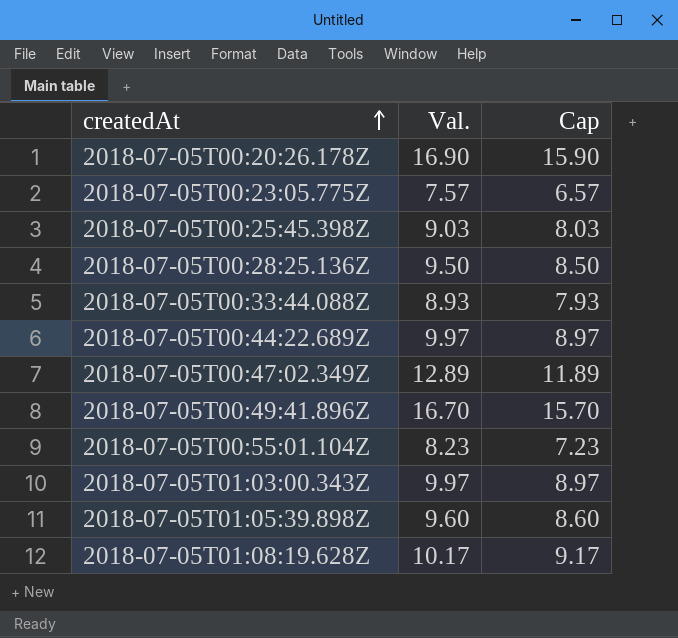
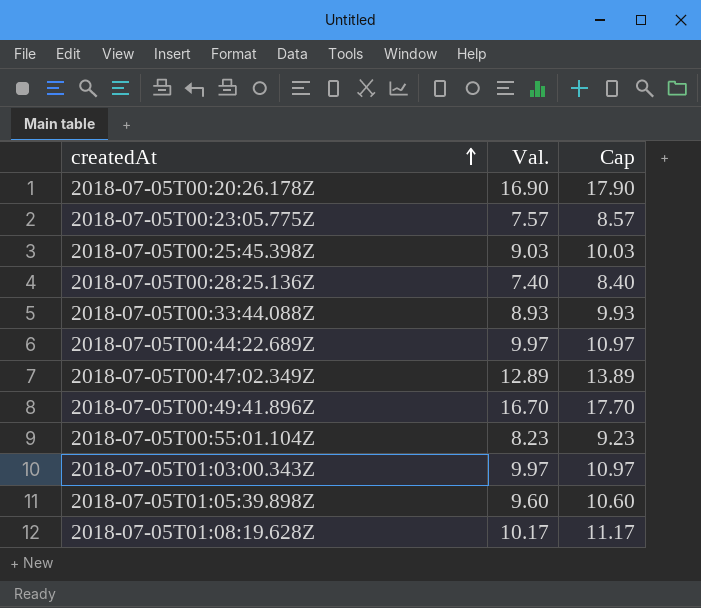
column Cap | formula: [Val.] - 1 -> [Val.] + 1
2018-07-05T00:28:25.136Z | Val.: 9.50 -> 7.40

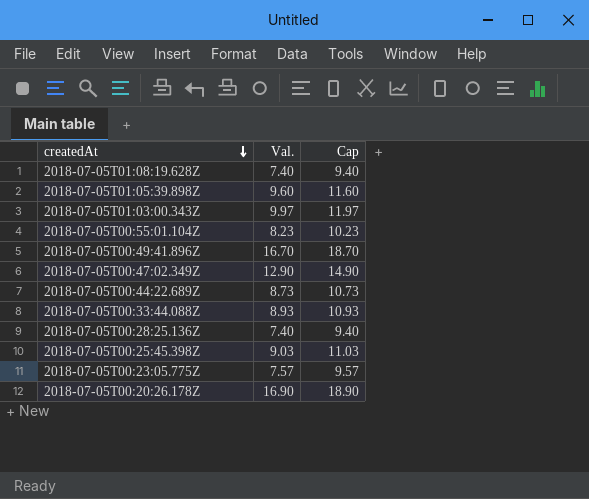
row order: createdAt ascending -> createdAt descending
column Cap | formula: [Val.] + 1 -> [Val.] + 2
2018-07-05T01:08:19.628Z | Val.: 10.17 -> 7.40
2018-07-05T00:47:02.349Z | Val.: 12.89 -> 12.90
2018-07-05T00:44:22.689Z | Val.: 9.97 -> 8.73

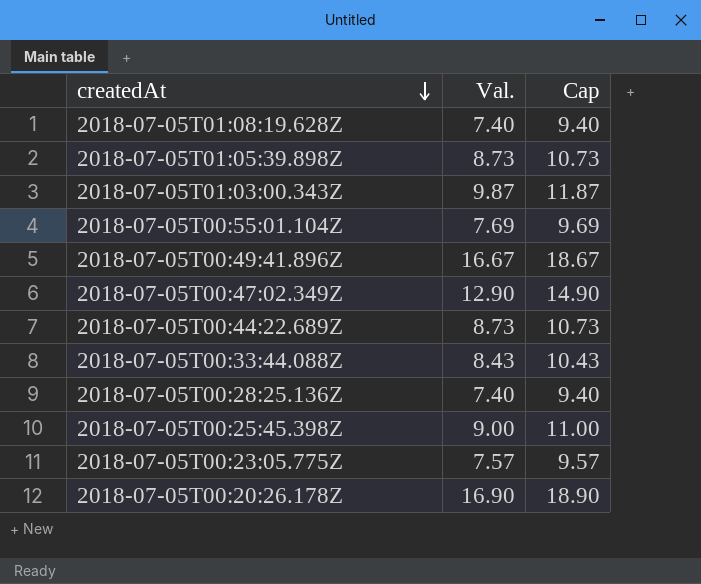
2018-07-05T01:05:39.898Z | Val.: 9.60 -> 8.73
2018-07-05T01:05:39.898Z | Cap: 11.60 -> 10.73
2018-07-05T01:03:00.343Z | Val.: 9.97 -> 9.87
2018-07-05T01:03:00.343Z | Cap: 11.97 -> 11.87
2018-07-05T00:55:01.104Z | Val.: 8.23 -> 7.69
2018-07-05T00:55:01.104Z | Cap: 10.23 -> 9.69
2018-07-05T00:49:41.896Z | Val.: 16.70 -> 16.67
2018-07-05T00:49:41.896Z | Cap: 18.70 -> 18.67
2018-07-05T00:33:44.088Z | Val.: 8.93 -> 8.43
2018-07-05T00:33:44.088Z | Cap: 10.93 -> 10.43
2018-07-05T00:25:45.398Z | Val.: 9.03 -> 9.00
2018-07-05T00:25:45.398Z | Cap: 11.03 -> 11.00

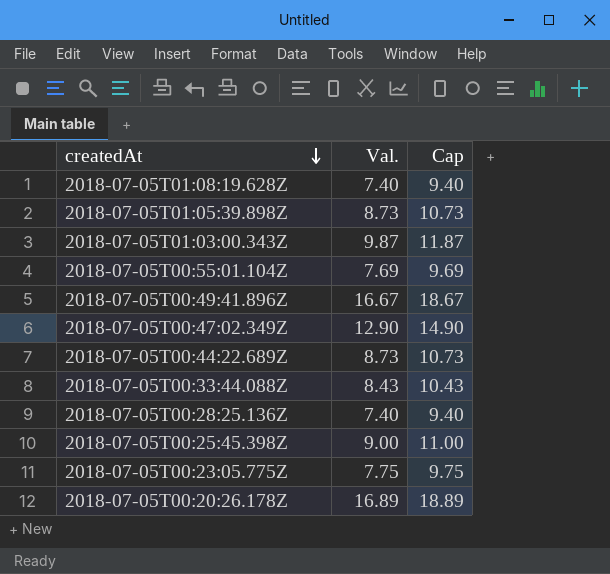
2018-07-05T00:23:05.775Z | Val.: 7.57 -> 7.75
2018-07-05T00:23:05.775Z | Cap: 9.57 -> 9.75
2018-07-05T00:20:26.178Z | Val.: 16.90 -> 16.89
2018-07-05T00:20:26.178Z | Cap: 18.90 -> 18.89

